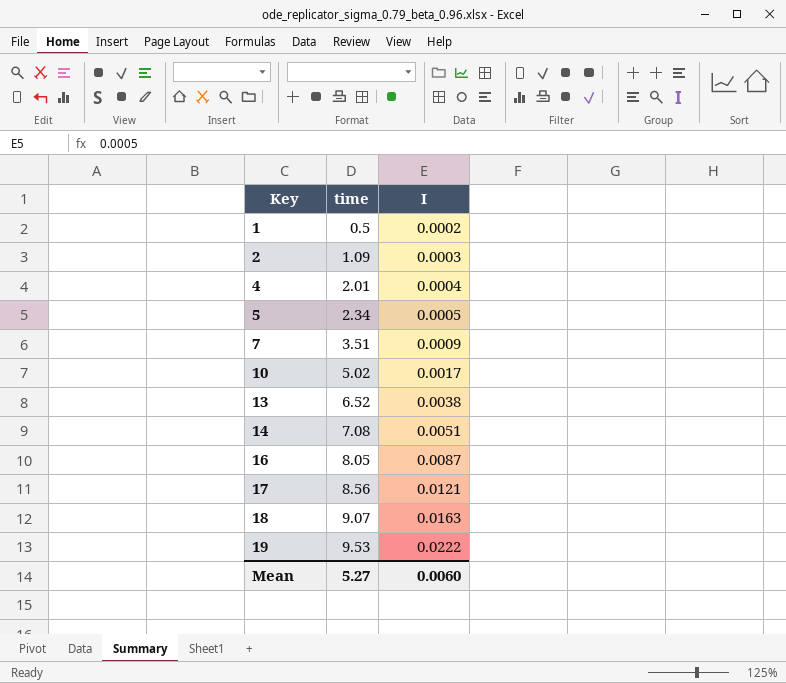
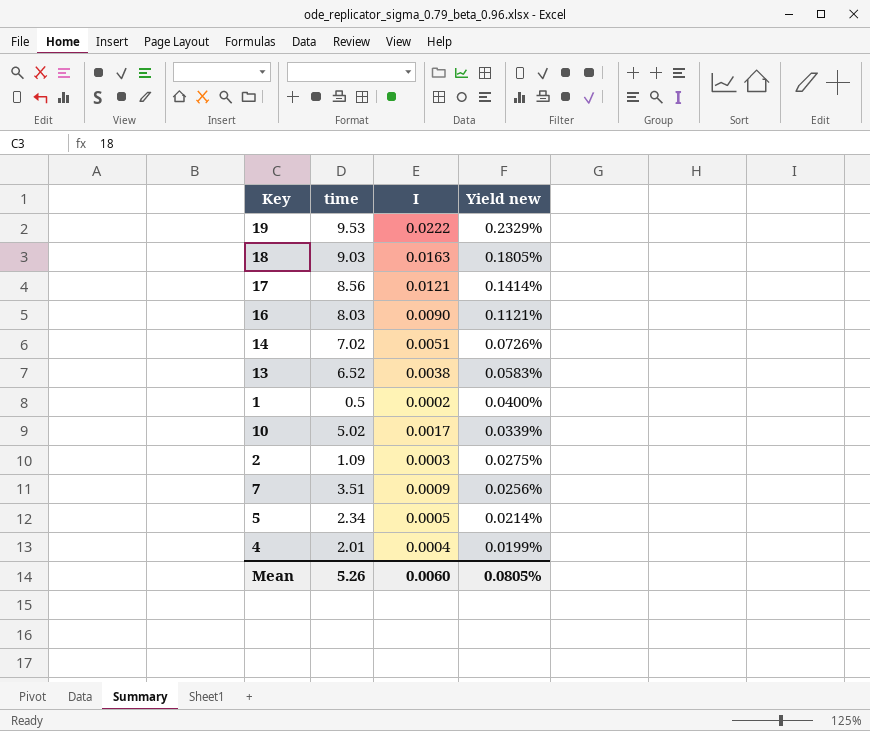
row order: Key ascending -> Yield new descending
column Yield new | formula: none -> [I] / [time]
18 | time: 9.07 -> 9.03
16 | time: 8.05 -> 8.03
16 | I: 0.0087 -> 0.0090
14 | time: 7.08 -> 7.02
Mean | time: 5.27 -> 5.26

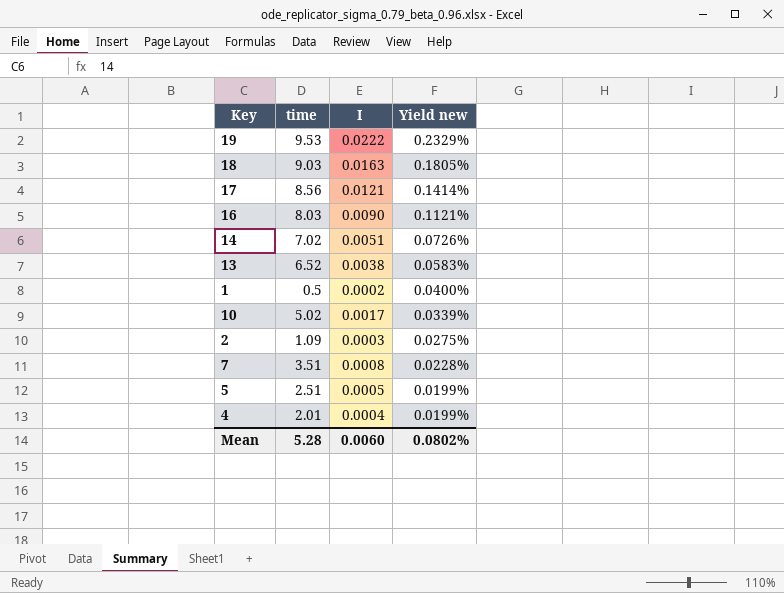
7 | I: 0.0009 -> 0.0008
7 | Yield new: 0.0256% -> 0.0228%
5 | time: 2.34 -> 2.51
5 | Yield new: 0.0214% -> 0.0199%
Mean | time: 5.26 -> 5.28
Mean | Yield new: 0.0805% -> 0.0802%

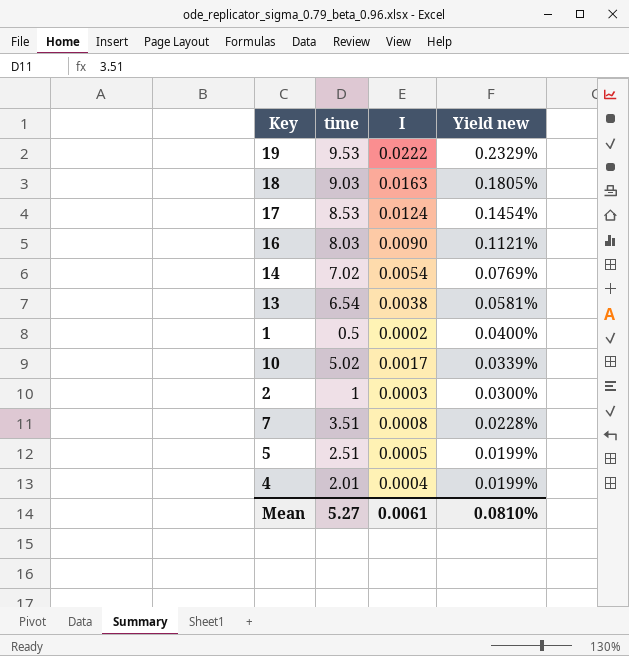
17 | time: 8.56 -> 8.53
17 | I: 0.0121 -> 0.0124
17 | Yield new: 0.1414% -> 0.1454%
14 | I: 0.0051 -> 0.0054
14 | Yield new: 0.0726% -> 0.0769%
13 | time: 6.52 -> 6.54
13 | Yield new: 0.0583% -> 0.0581%
2 | time: 1.09 -> 1
2 | Yield new: 0.0275% -> 0.0300%
Mean | time: 5.28 -> 5.27
Mean | I: 0.0060 -> 0.0061
Mean | Yield new: 0.0802% -> 0.0810%

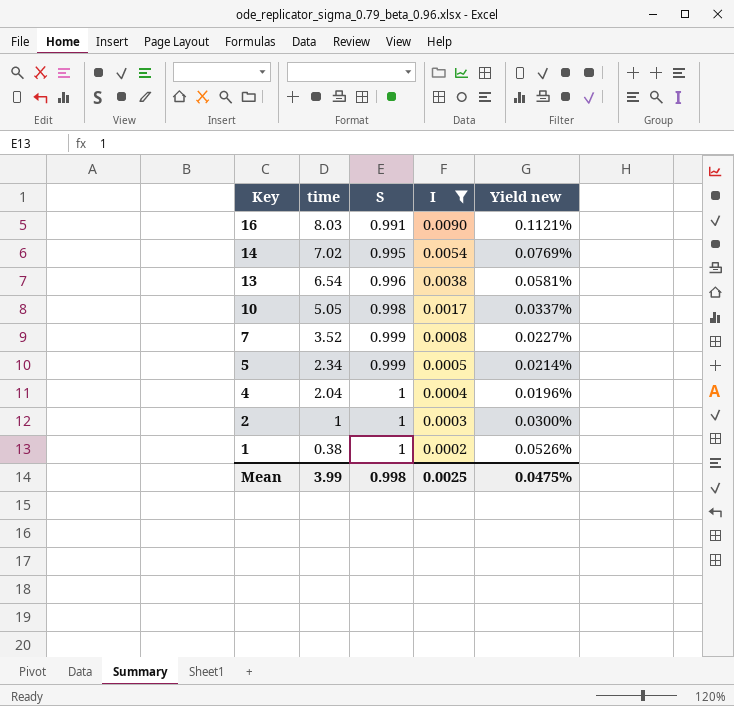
filter: none -> I <= 0.0090
row order: Yield new descending -> Key descending
column S | position: none -> 3
10 | time: 5.02 -> 5.05
10 | Yield new: 0.0339% -> 0.0337%
7 | time: 3.51 -> 3.52
7 | Yield new: 0.0228% -> 0.0227%
5 | time: 2.51 -> 2.34
5 | Yield new: 0.0199% -> 0.0214%
4 | time: 2.01 -> 2.04
4 | Yield new: 0.0199% -> 0.0196%
1 | time: 0.5 -> 0.38
1 | Yield new: 0.0400% -> 0.0526%
Mean | time: 5.27 -> 3.99
Mean | I: 0.0061 -> 0.0025
Mean | Yield new: 0.0810% -> 0.0475%

